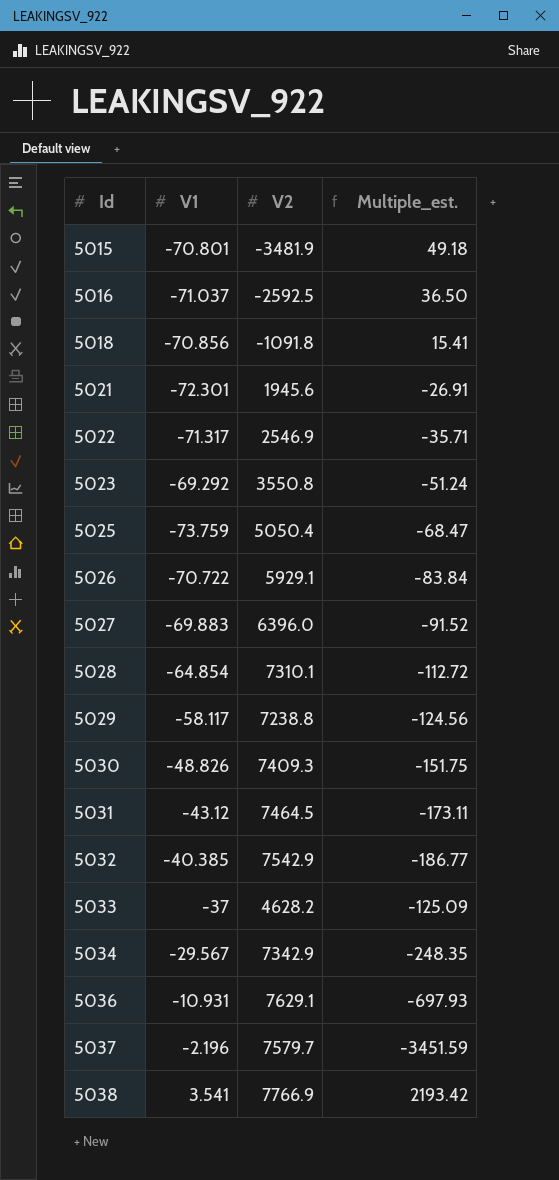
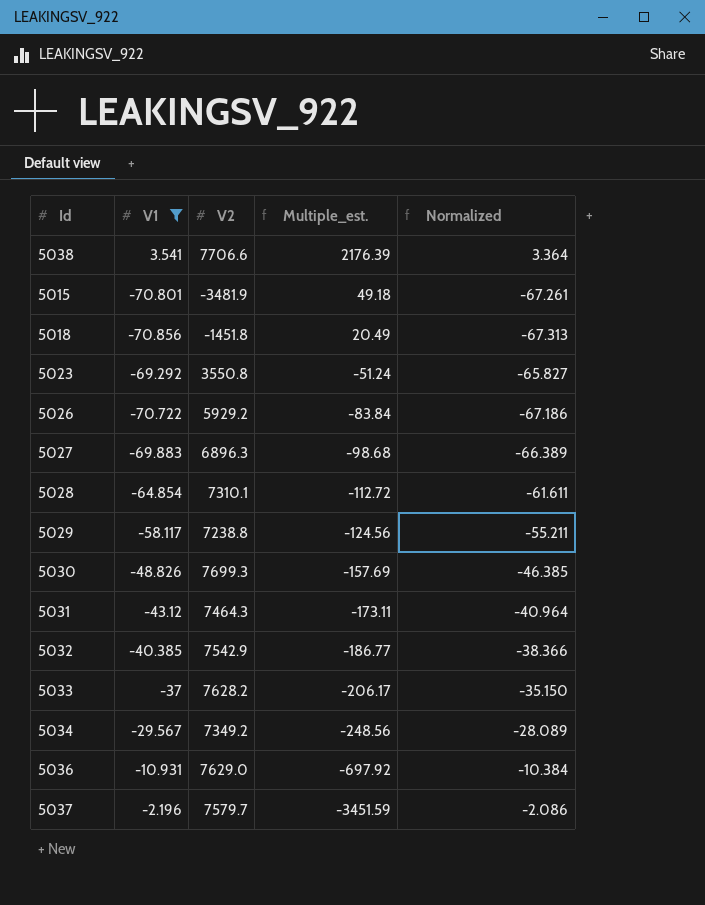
filter: none -> V1 >= -70.856
row order: Id ascending -> Multiple_est. descending
column Normalized | formula: none -> [V1] * 0.95
5038 | V2: 7766.9 -> 7706.6
5038 | Multiple_est.: 2193.42 -> 2176.39
5018 | V2: -1091.8 -> -1451.8
5018 | Multiple_est.: 15.41 -> 20.49
5026 | V2: 5929.1 -> 5929.2
5027 | V2: 6396.0 -> 6896.3
5027 | Multiple_est.: -91.52 -> -98.68
5030 | V2: 7409.3 -> 7699.3
5030 | Multiple_est.: -151.75 -> -157.69
5031 | V2: 7464.5 -> 7464.3
5033 | V2: 4628.2 -> 7628.2
5033 | Multiple_est.: -125.09 -> -206.17
5034 | V2: 7342.9 -> 7349.2
5034 | Multiple_est.: -248.35 -> -248.56
5036 | V2: 7629.1 -> 7629.0
5036 | Multiple_est.: -697.93 -> -697.92

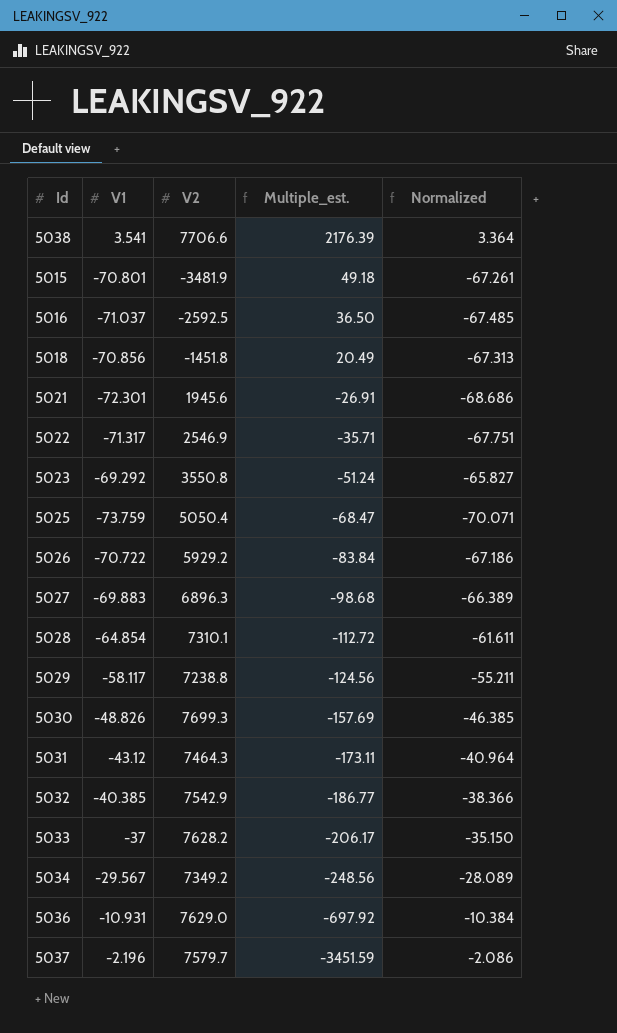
filter: V1 >= -70.856 -> none

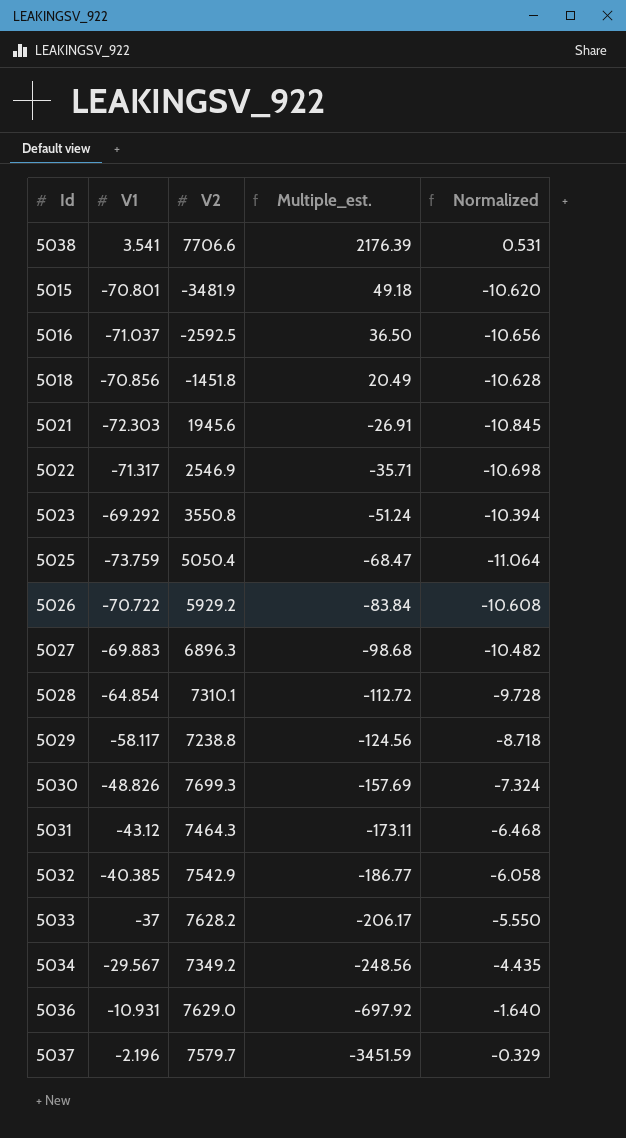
column Normalized | formula: [V1] * 0.95 -> [V1] * 0.15
5021 | V1: -72.301 -> -72.303

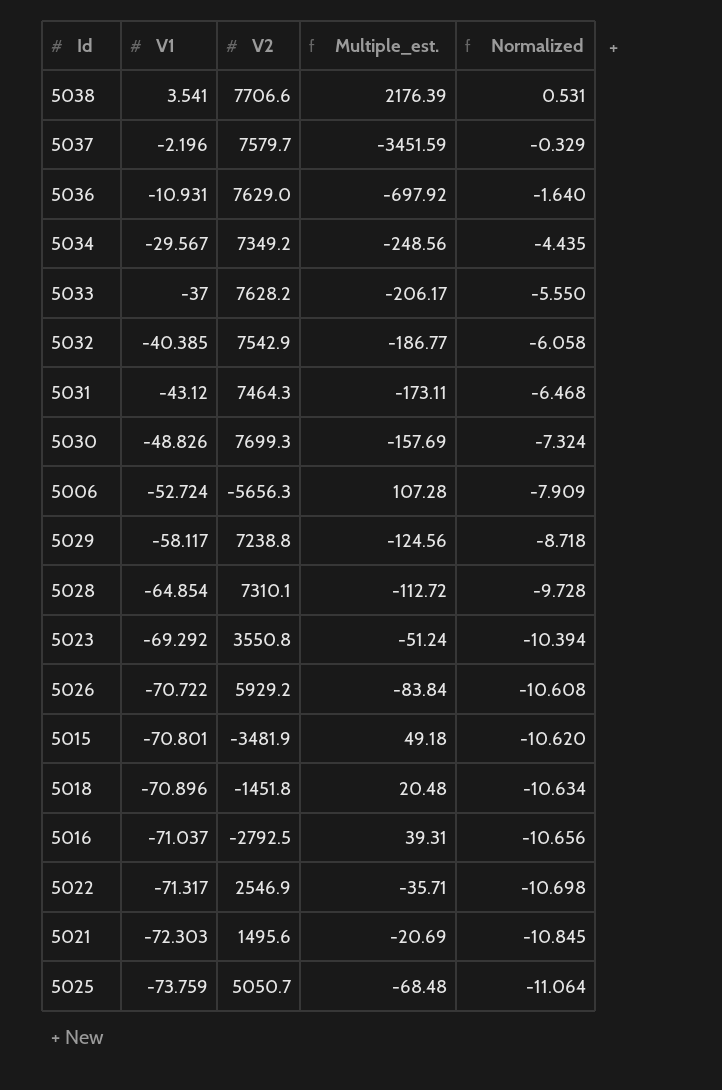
row order: Multiple_est. descending -> V1 descending
row 5027: -69.883 | 6896.3 | -98.68 | -10.482 -> none
row 5006: none -> -52.724 | -5656.3 | 107.28 | -7.909
5018 | V1: -70.856 -> -70.896
5018 | Multiple_est.: 20.49 -> 20.48
5018 | Normalized: -10.628 -> -10.634
5016 | V2: -2592.5 -> -2792.5
5016 | Multiple_est.: 36.50 -> 39.31
5021 | V2: 1945.6 -> 1495.6
5021 | Multiple_est.: -26.91 -> -20.69
5025 | V2: 5050.4 -> 5050.7
5025 | Multiple_est.: -68.47 -> -68.48

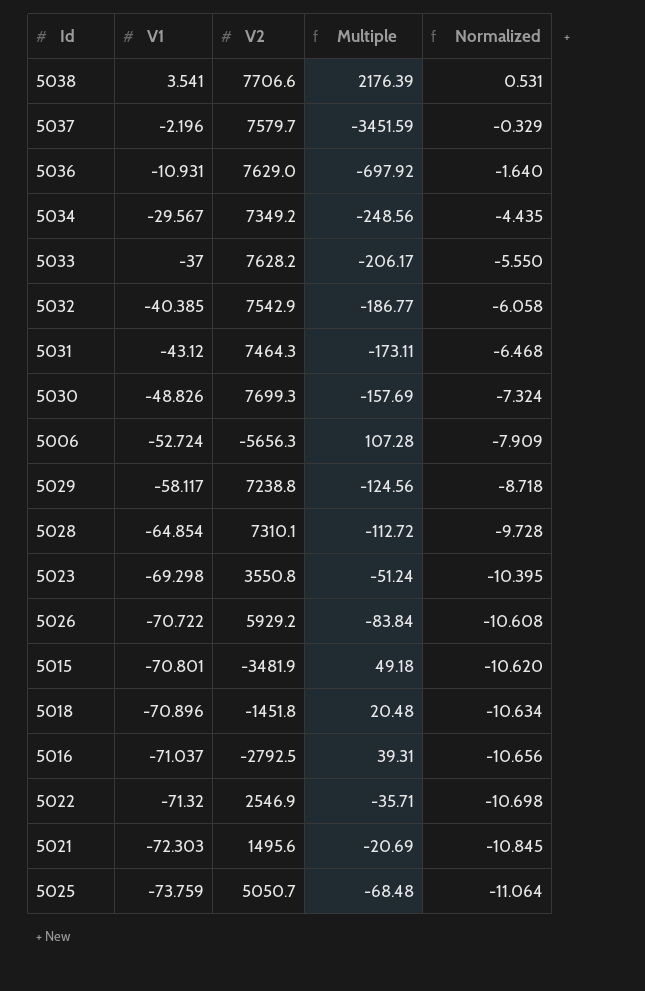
column name: Multiple_est. -> Multiple
5023 | V1: -69.292 -> -69.298
5023 | Normalized: -10.394 -> -10.395
5022 | V1: -71.317 -> -71.32

